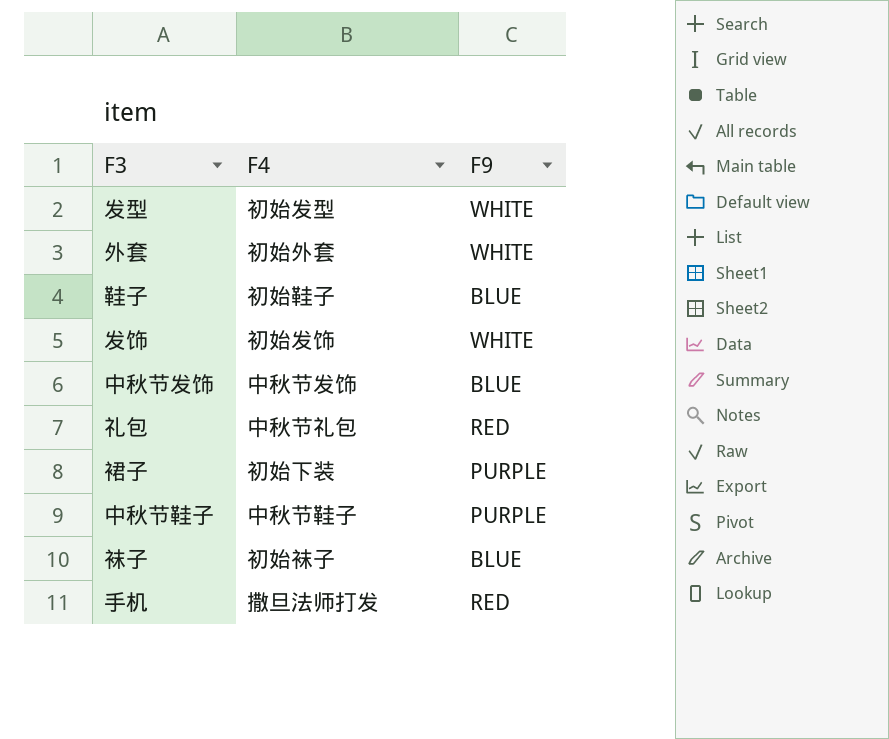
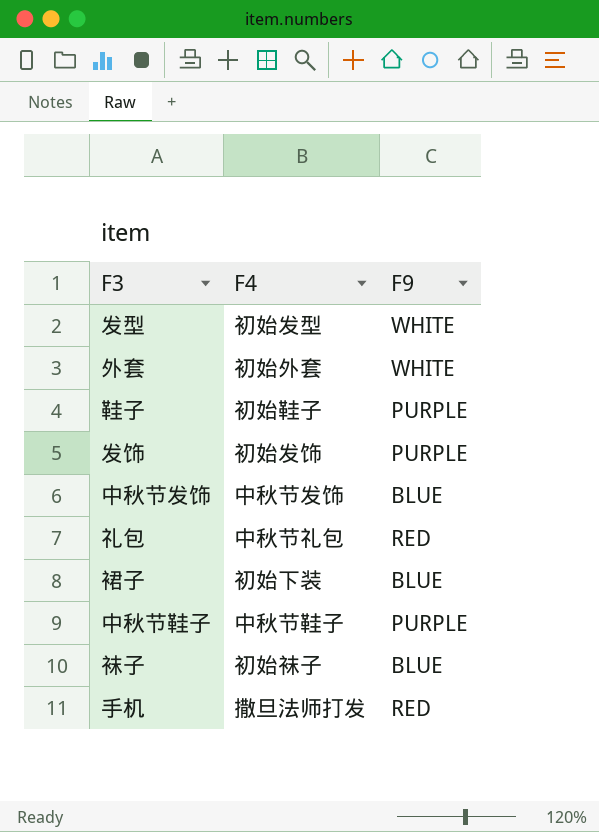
鞋子 | F9: BLUE -> PURPLE
发饰 | F9: WHITE -> PURPLE
裙子 | F9: PURPLE -> BLUE

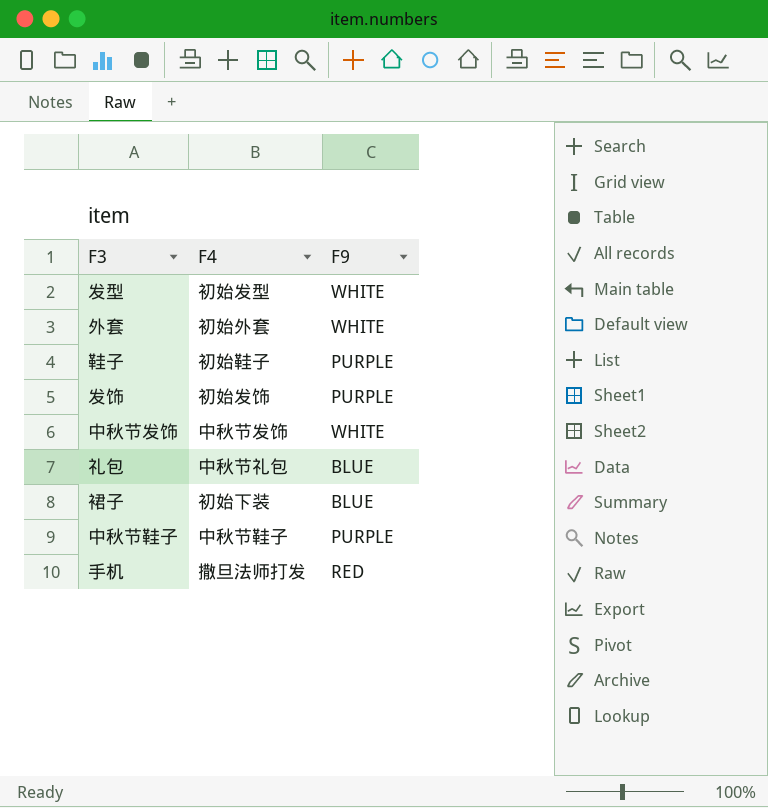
row 袜子: 初始袜子 | BLUE -> none
中秋节发饰 | F9: BLUE -> WHITE
礼包 | F9: RED -> BLUE

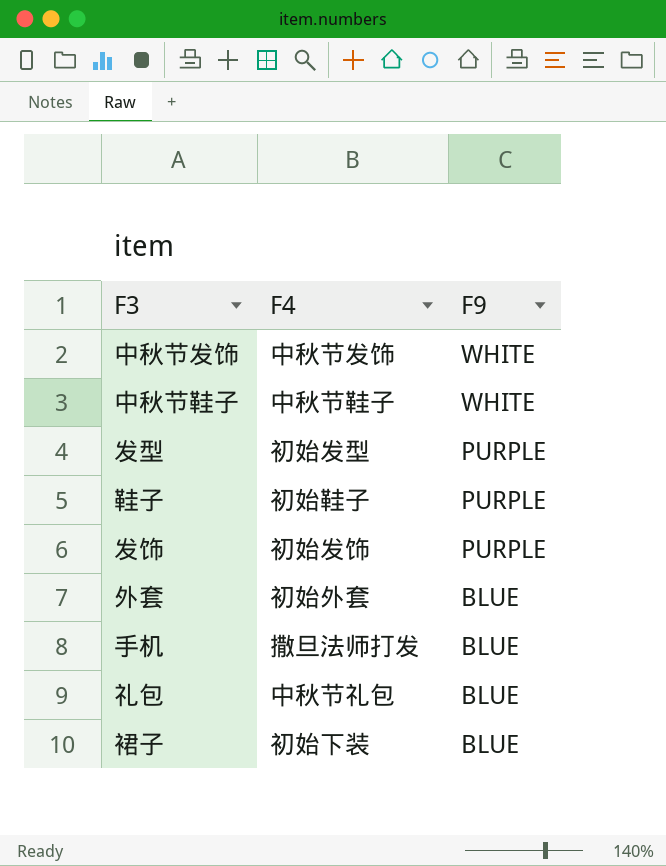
row order: none -> F9 descending
中秋节鞋子 | F9: PURPLE -> WHITE
发型 | F9: WHITE -> PURPLE
外套 | F9: WHITE -> BLUE
手机 | F9: RED -> BLUE

